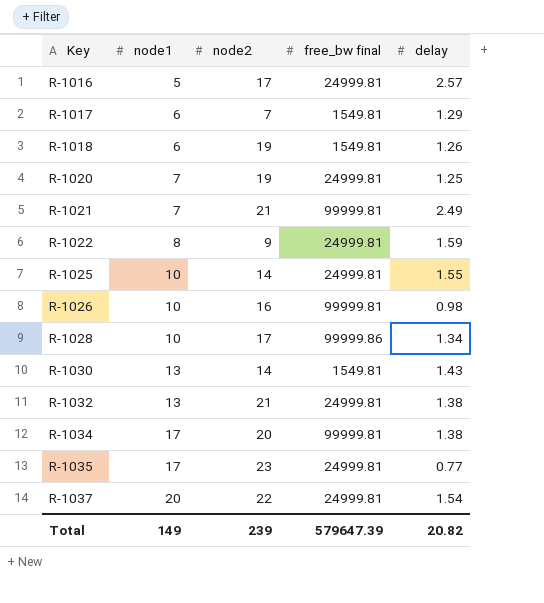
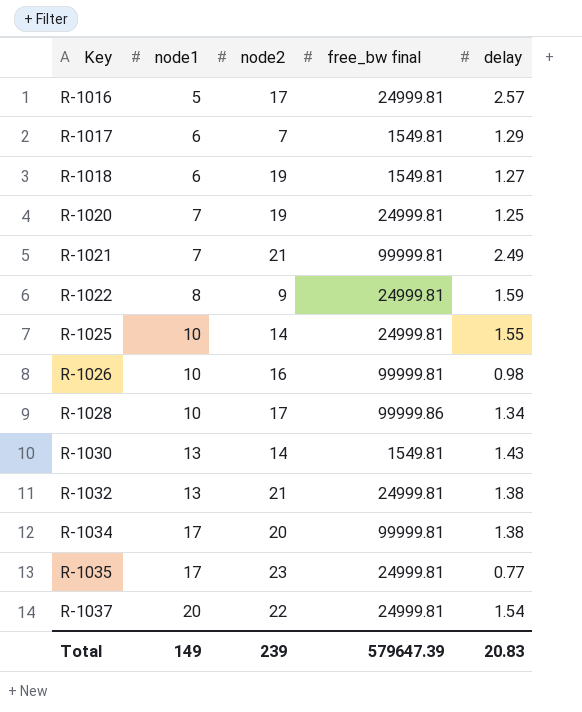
R-1018 | delay: 1.26 -> 1.27
Total | delay: 20.82 -> 20.83

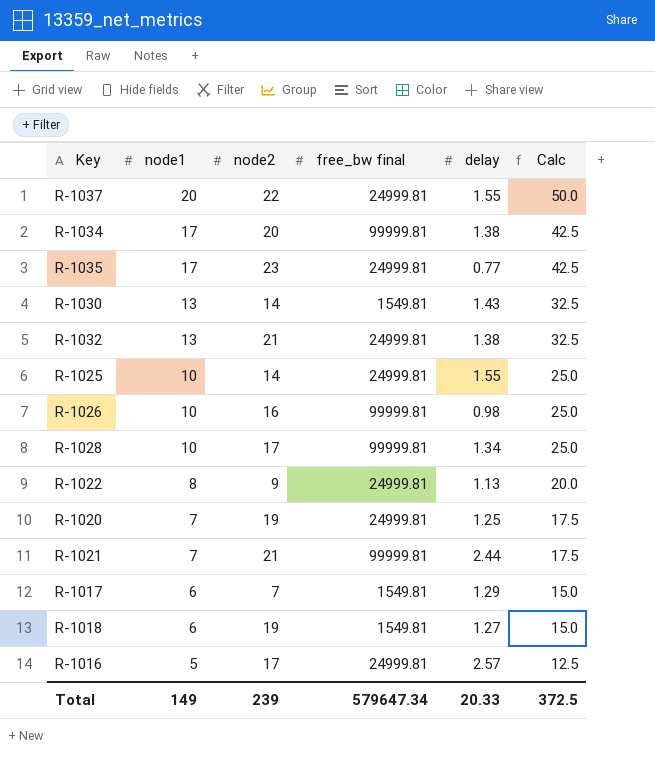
row order: Key ascending -> node1 descending
column Calc | formula: none -> [node1] * 2.5
R-1037 | delay: 1.54 -> 1.55
R-1028 | free_bw final: 99999.86 -> 99999.81
R-1022 | delay: 1.59 -> 1.13
R-1021 | delay: 2.49 -> 2.44
Total | free_bw final: 579647.39 -> 579647.34
Total | delay: 20.83 -> 20.33

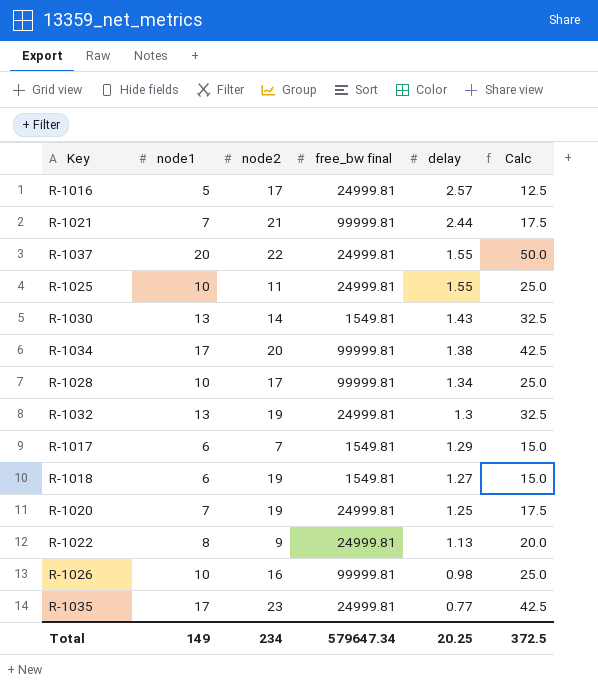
row order: node1 descending -> delay descending
R-1025 | node2: 14 -> 11
R-1032 | node2: 21 -> 19
R-1032 | delay: 1.38 -> 1.3
Total | node2: 239 -> 234
Total | delay: 20.33 -> 20.25

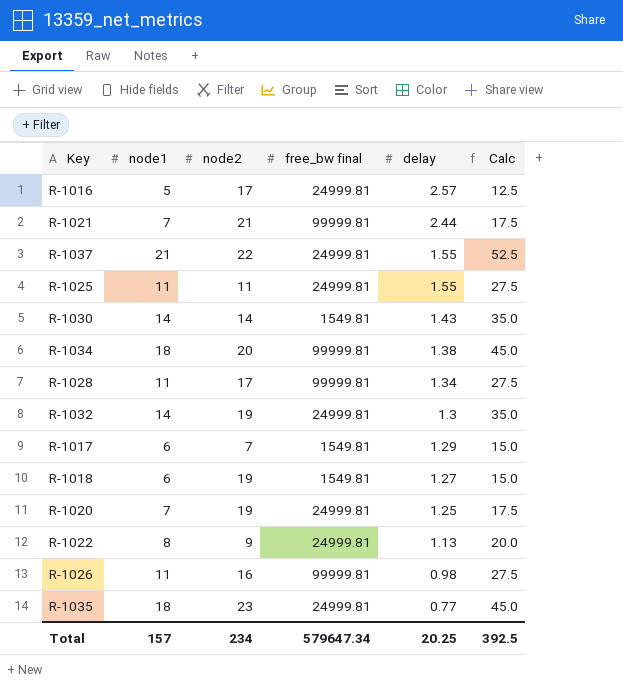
R-1037 | node1: 20 -> 21
R-1037 | Calc: 50.0 -> 52.5
R-1025 | node1: 10 -> 11
R-1025 | Calc: 25.0 -> 27.5
R-1030 | node1: 13 -> 14
R-1030 | Calc: 32.5 -> 35.0
R-1034 | node1: 17 -> 18
R-1034 | Calc: 42.5 -> 45.0
R-1028 | node1: 10 -> 11
R-1028 | Calc: 25.0 -> 27.5
R-1032 | node1: 13 -> 14
R-1032 | Calc: 32.5 -> 35.0
R-1026 | node1: 10 -> 11
R-1026 | Calc: 25.0 -> 27.5
R-1035 | node1: 17 -> 18
R-1035 | Calc: 42.5 -> 45.0
Total | node1: 149 -> 157
Total | Calc: 372.5 -> 392.5

